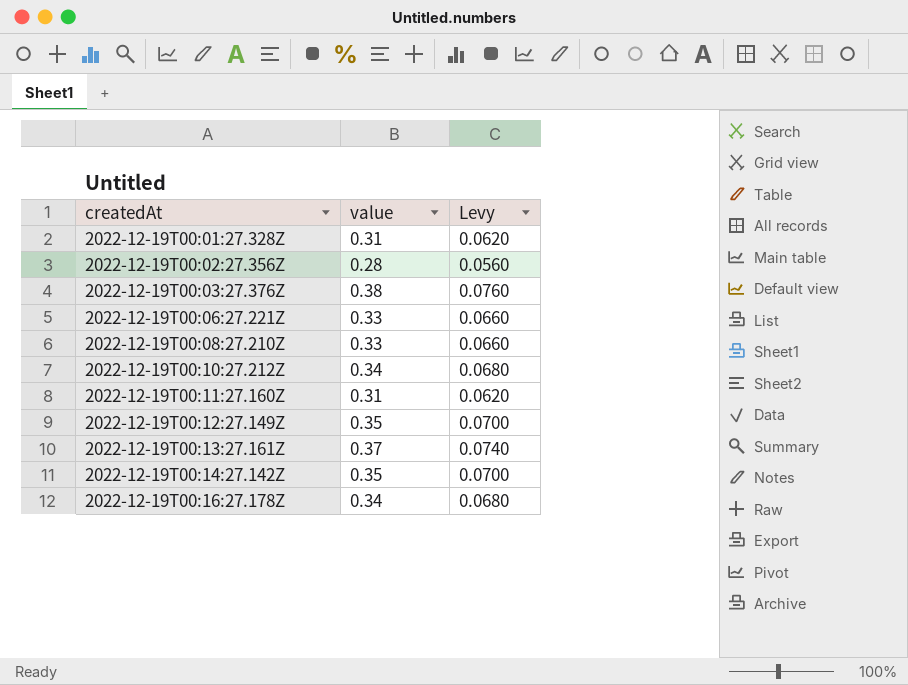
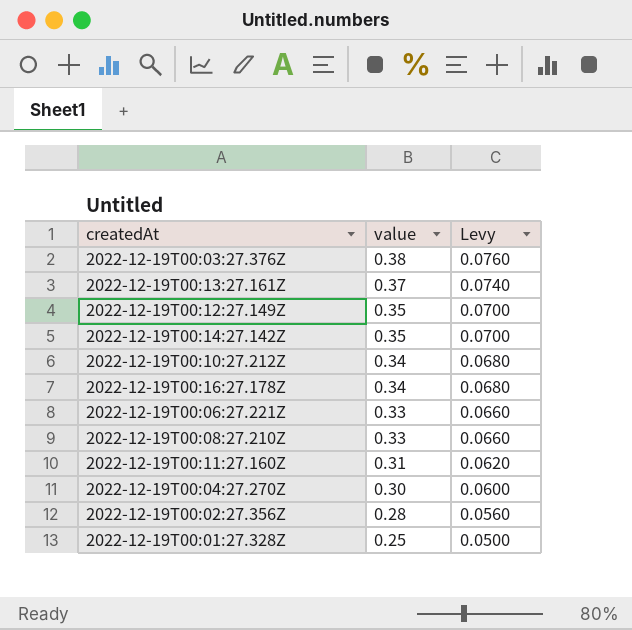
row order: createdAt ascending -> value descending
row 2022-12-19T00:04:27.270Z: none -> 0.30 | 0.0600
2022-12-19T00:01:27.328Z | value: 0.31 -> 0.25
2022-12-19T00:01:27.328Z | Levy: 0.0620 -> 0.0500

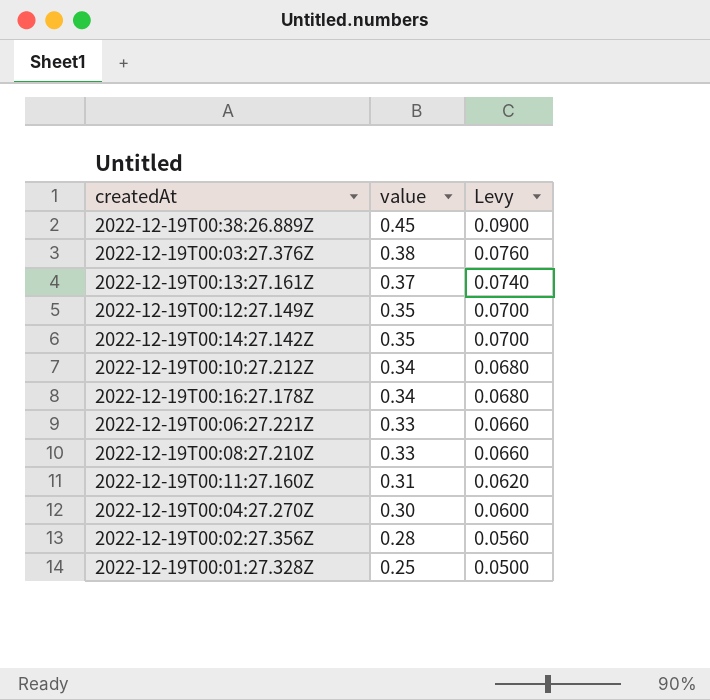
row 2022-12-19T00:38:26.889Z: none -> 0.45 | 0.0900

